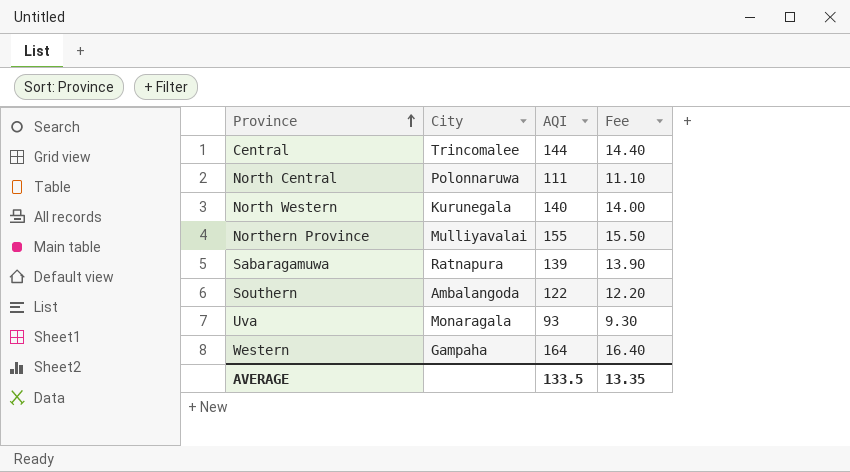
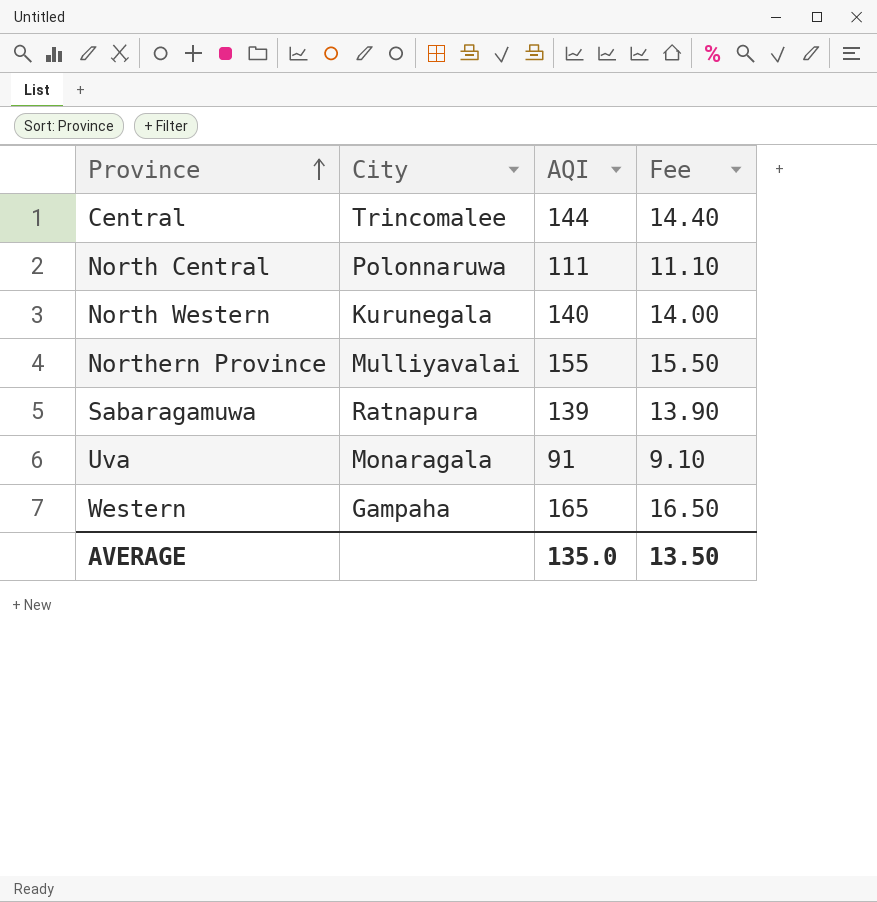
row Southern: Ambalangoda | 122 | 12.20 -> none
Uva | AQI: 93 -> 91
Uva | Fee: 9.30 -> 9.10
Western | AQI: 164 -> 165
Western | Fee: 16.40 -> 16.50
AVERAGE | AQI: 133.5 -> 135.0
AVERAGE | Fee: 13.35 -> 13.50

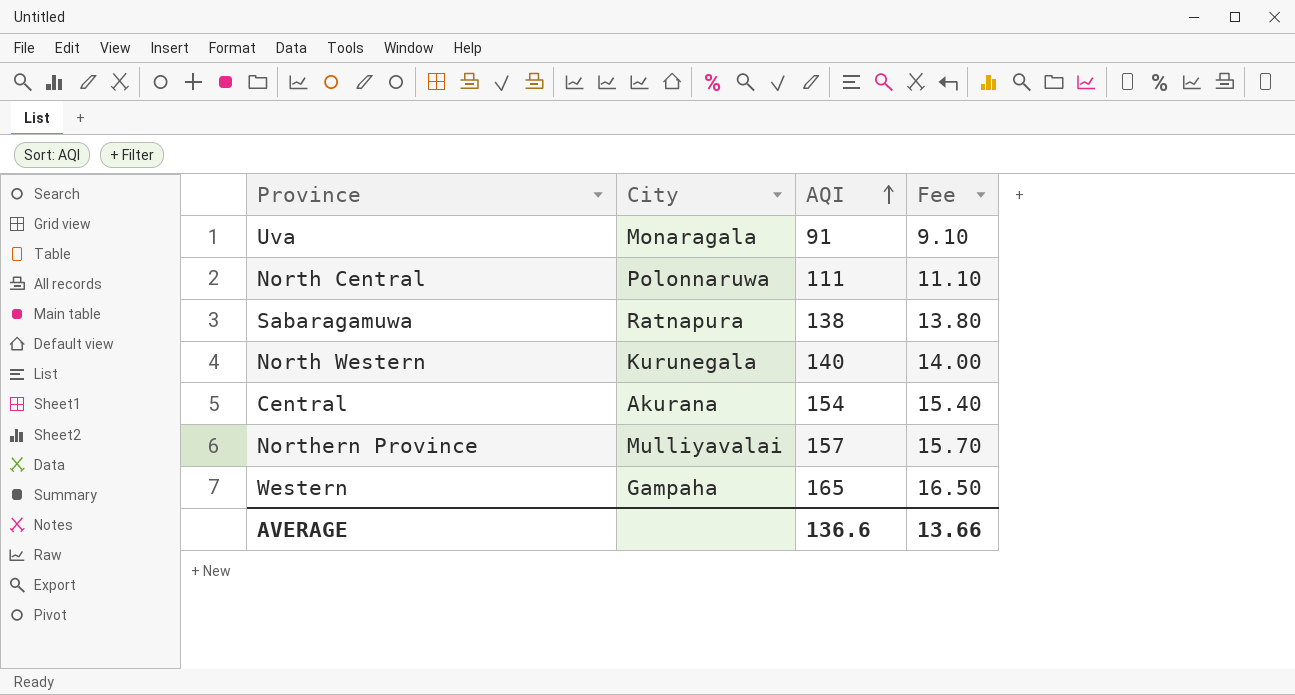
row order: Province ascending -> AQI ascending
Sabaragamuwa | AQI: 139 -> 138
Sabaragamuwa | Fee: 13.90 -> 13.80
Central | City: Trincomalee -> Akurana
Central | AQI: 144 -> 154
Central | Fee: 14.40 -> 15.40
Northern Province | AQI: 155 -> 157
Northern Province | Fee: 15.50 -> 15.70
AVERAGE | AQI: 135.0 -> 136.6
AVERAGE | Fee: 13.50 -> 13.66

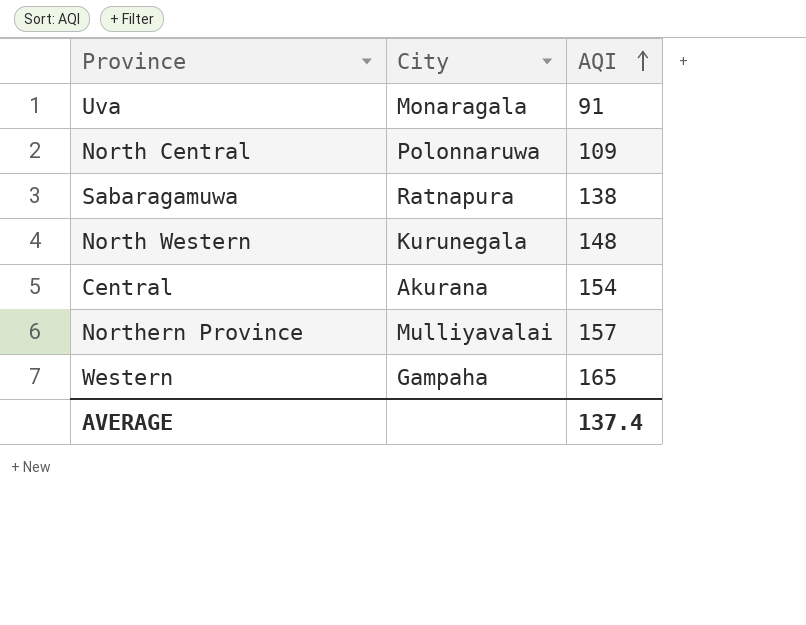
column Fee | formula: [AQI] * 0.1 -> none
North Central | AQI: 111 -> 109
North Western | AQI: 140 -> 148
AVERAGE | AQI: 136.6 -> 137.4

